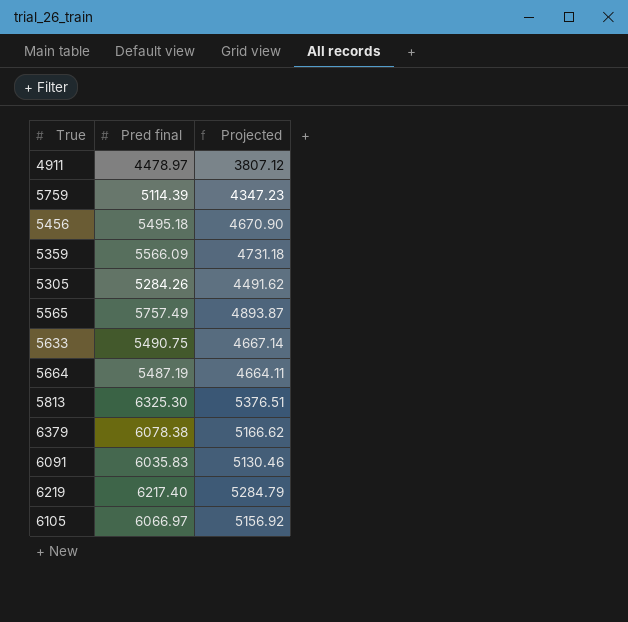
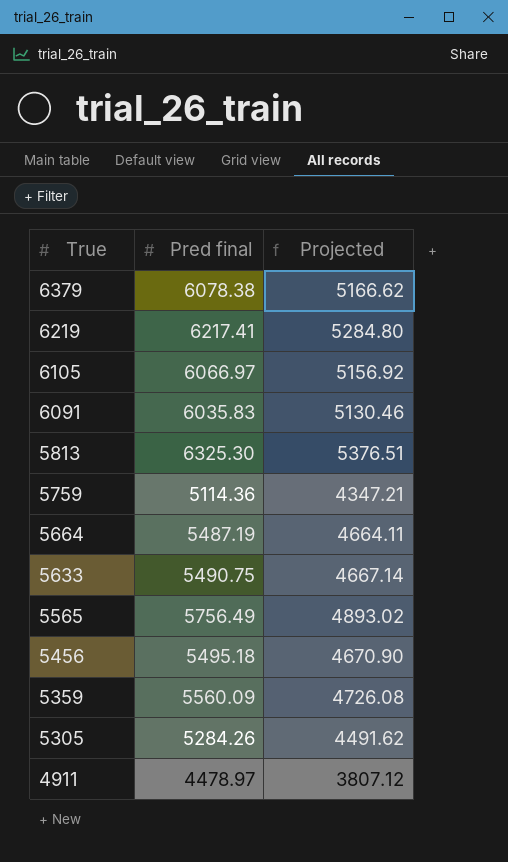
row order: none -> True descending
6219 | Pred final: 6217.40 -> 6217.41
6219 | Projected: 5284.79 -> 5284.80
5759 | Pred final: 5114.39 -> 5114.36
5759 | Projected: 4347.23 -> 4347.21
5565 | Pred final: 5757.49 -> 5756.49
5565 | Projected: 4893.87 -> 4893.02
5359 | Pred final: 5566.09 -> 5560.09
5359 | Projected: 4731.18 -> 4726.08

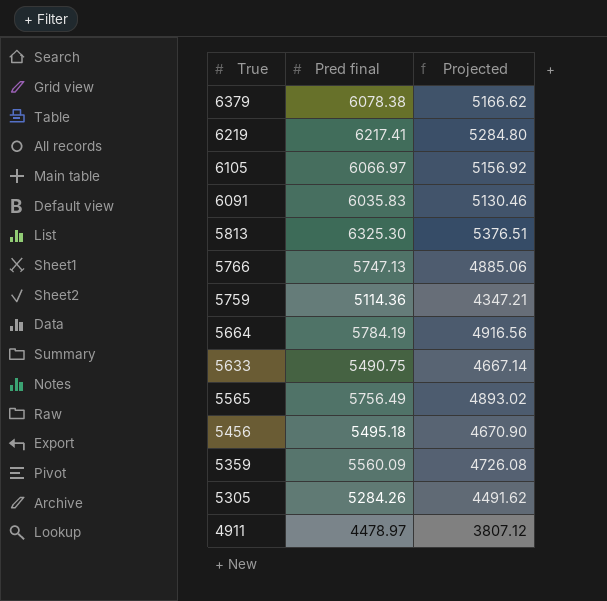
row 5766: none -> 5747.13 | 4885.06
5664 | Pred final: 5487.19 -> 5784.19
5664 | Projected: 4664.11 -> 4916.56

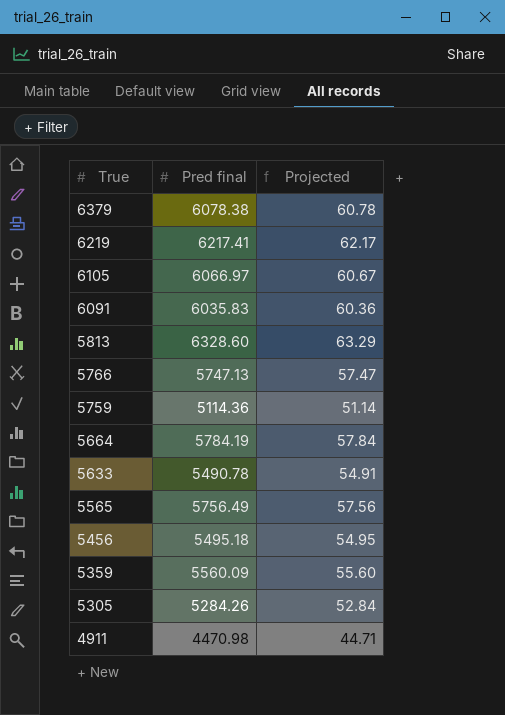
column Projected | formula: [Pred final] * 0.85 -> [Pred final] * 0.01
5813 | Pred final: 6325.30 -> 6328.60
5633 | Pred final: 5490.75 -> 5490.78
4911 | Pred final: 4478.97 -> 4470.98

